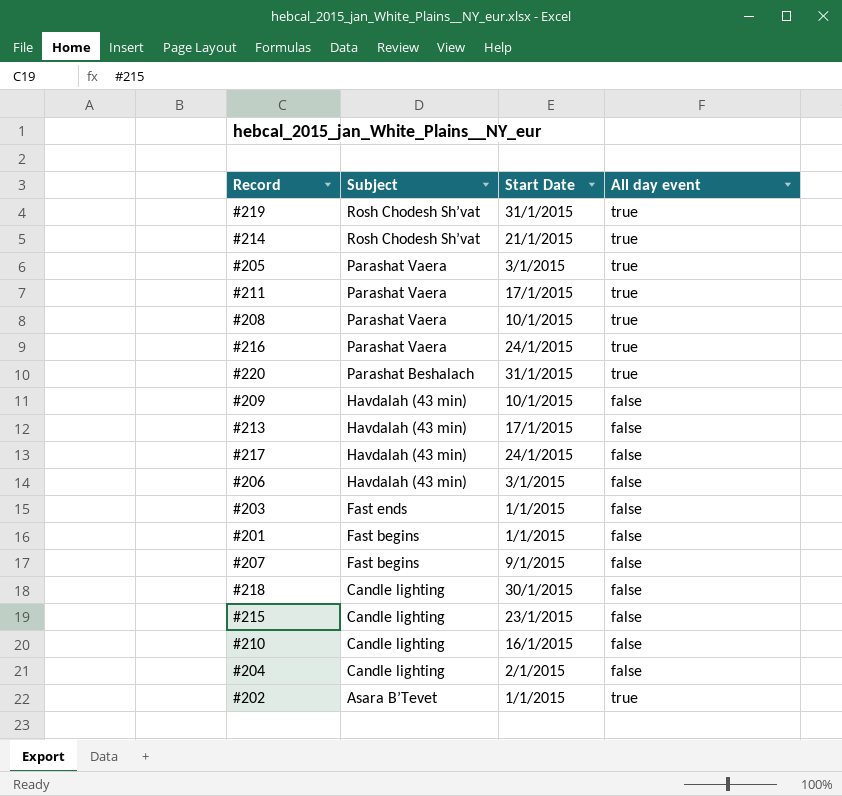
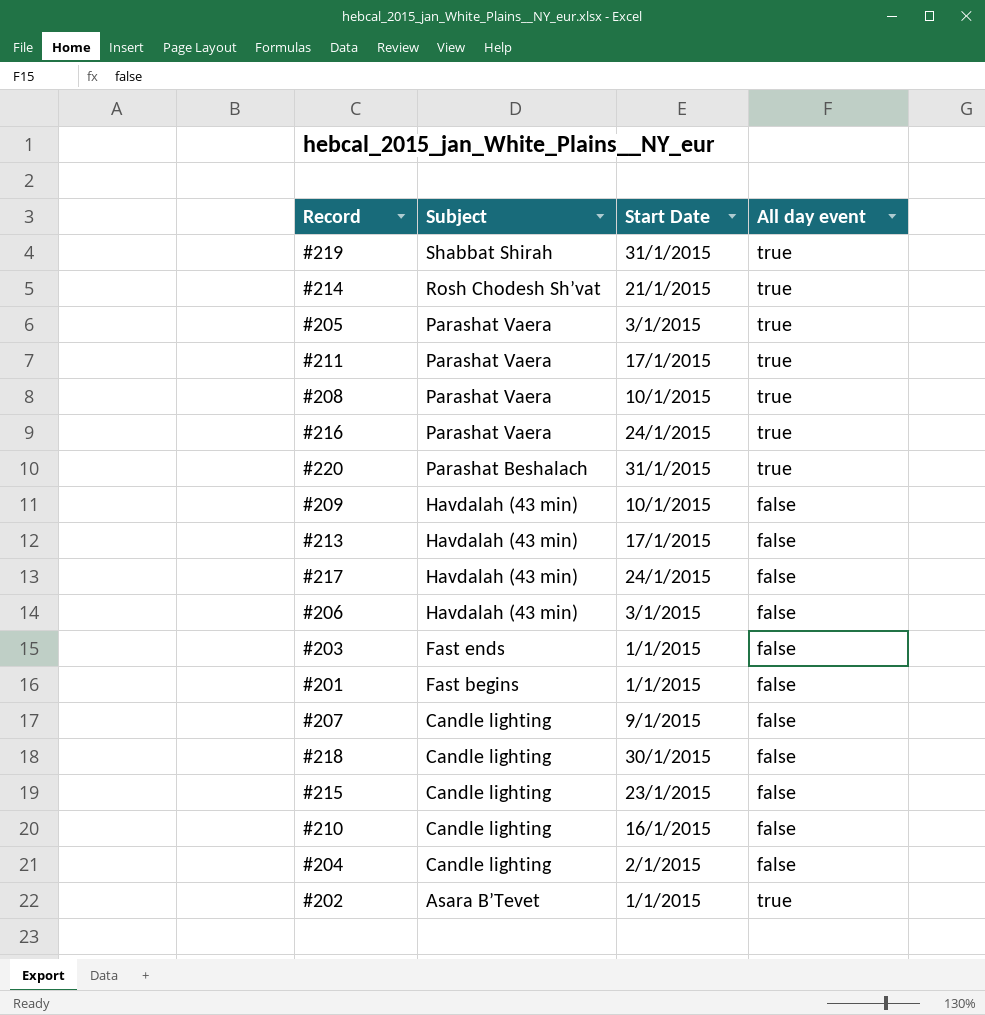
#219 | Subject: Rosh Chodesh Sh’vat -> Shabbat Shirah
#207 | Subject: Fast begins -> Candle lighting

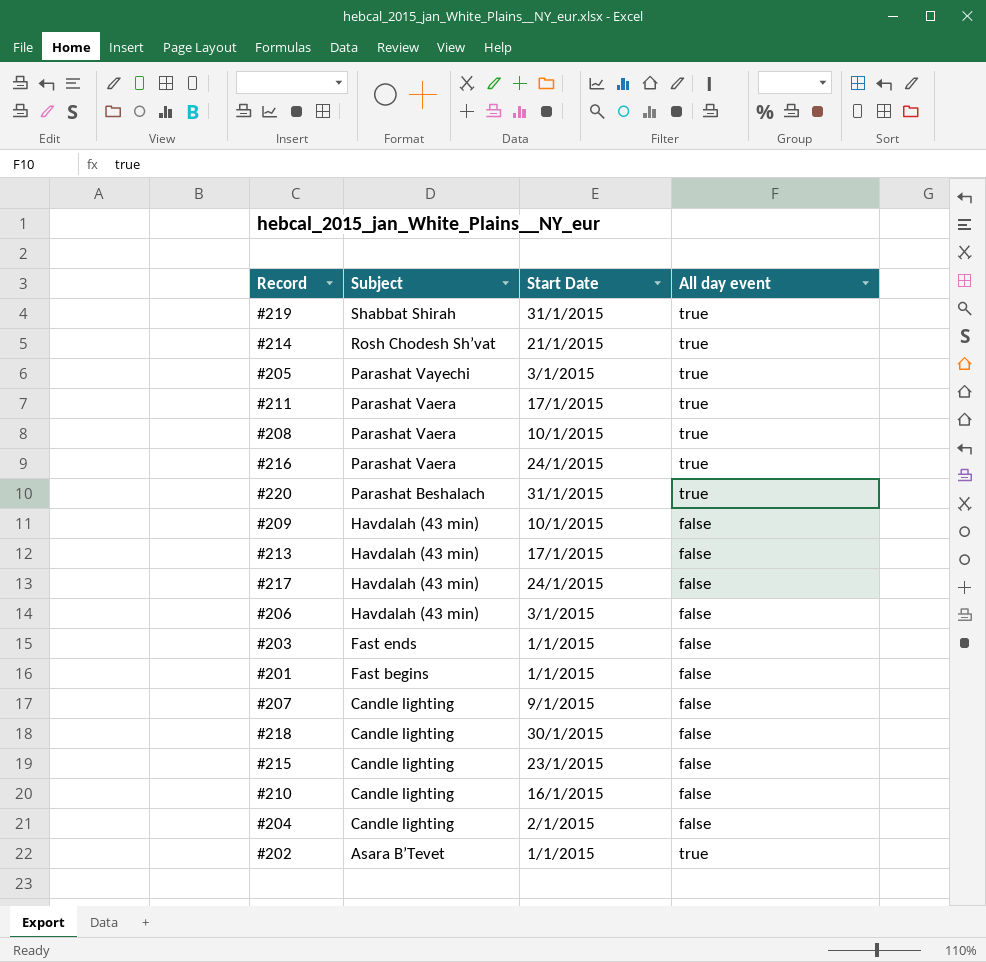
#205 | Subject: Parashat Vaera -> Parashat Vayechi

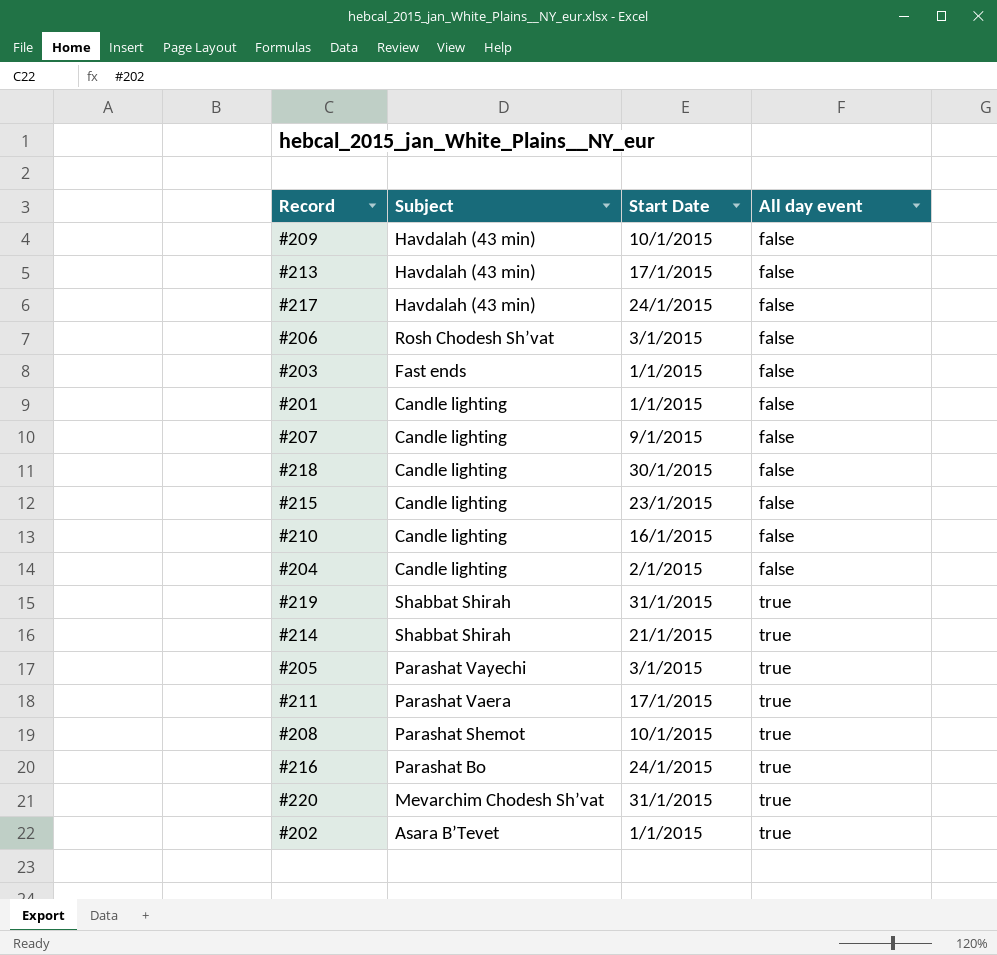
row order: Subject descending -> All day event ascending
#206 | Subject: Havdalah (43 min) -> Rosh Chodesh Sh’vat
#201 | Subject: Fast begins -> Candle lighting
#214 | Subject: Rosh Chodesh Sh’vat -> Shabbat Shirah
#208 | Subject: Parashat Vaera -> Parashat Shemot
#216 | Subject: Parashat Vaera -> Parashat Bo
#220 | Subject: Parashat Beshalach -> Mevarchim Chodesh Sh’vat

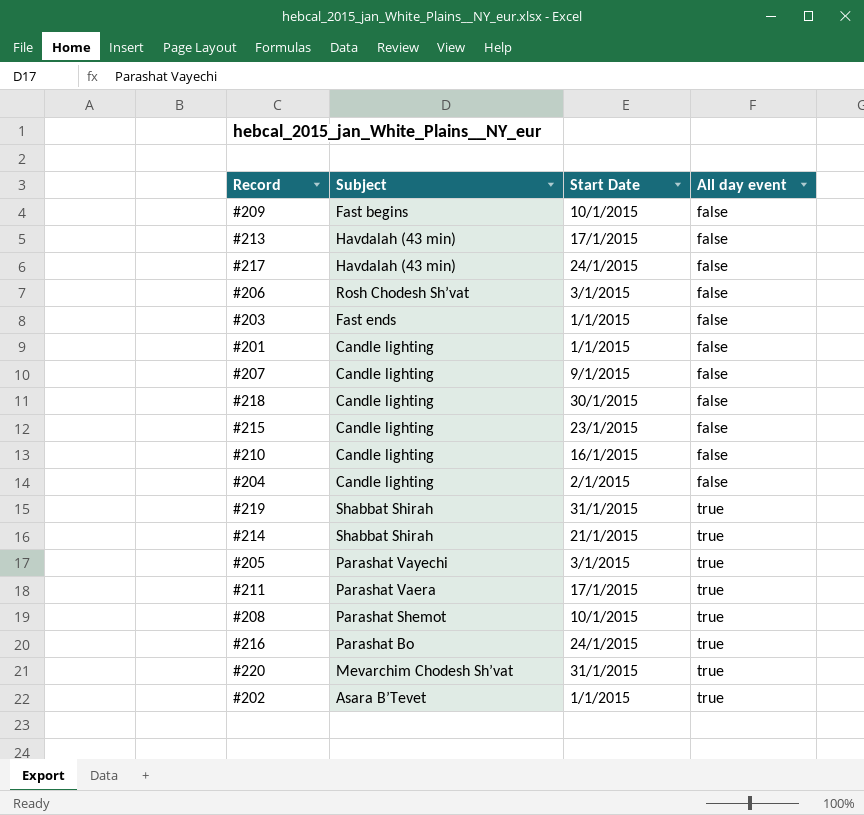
#209 | Subject: Havdalah (43 min) -> Fast begins

